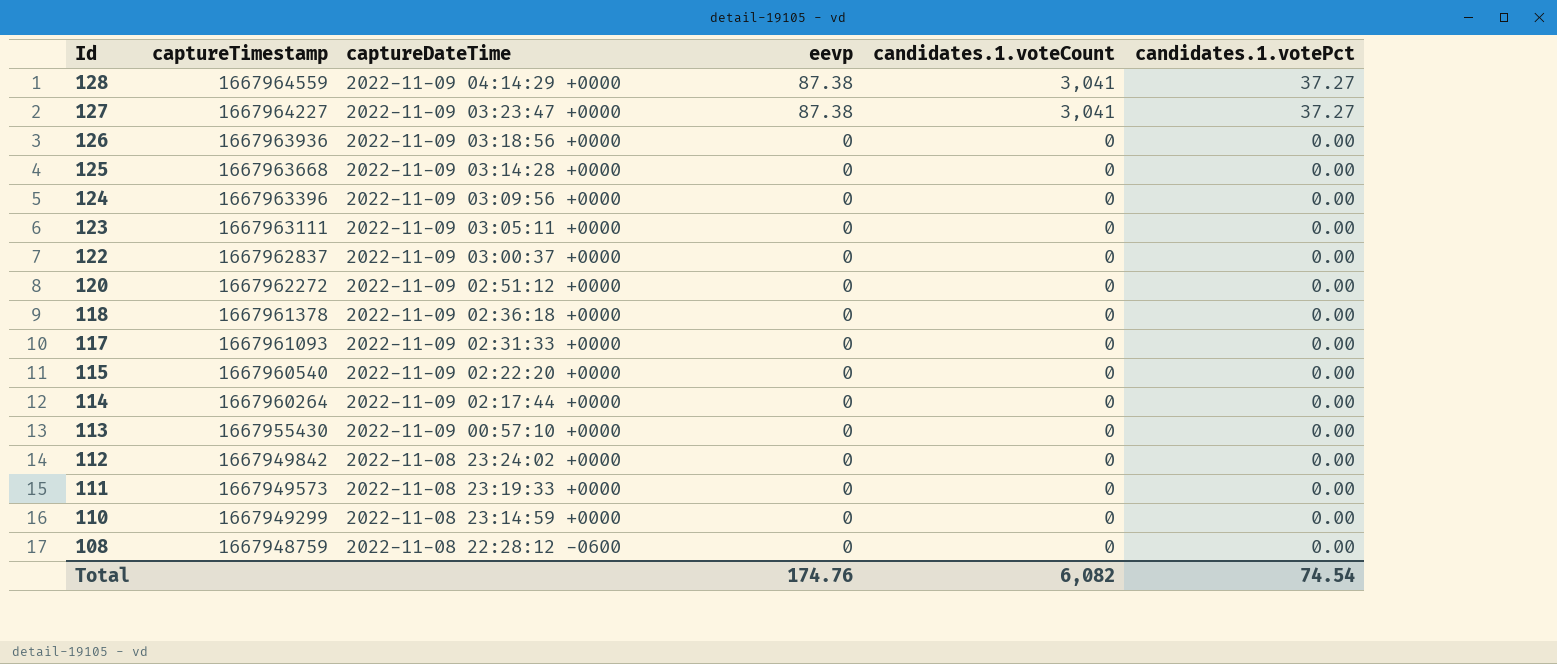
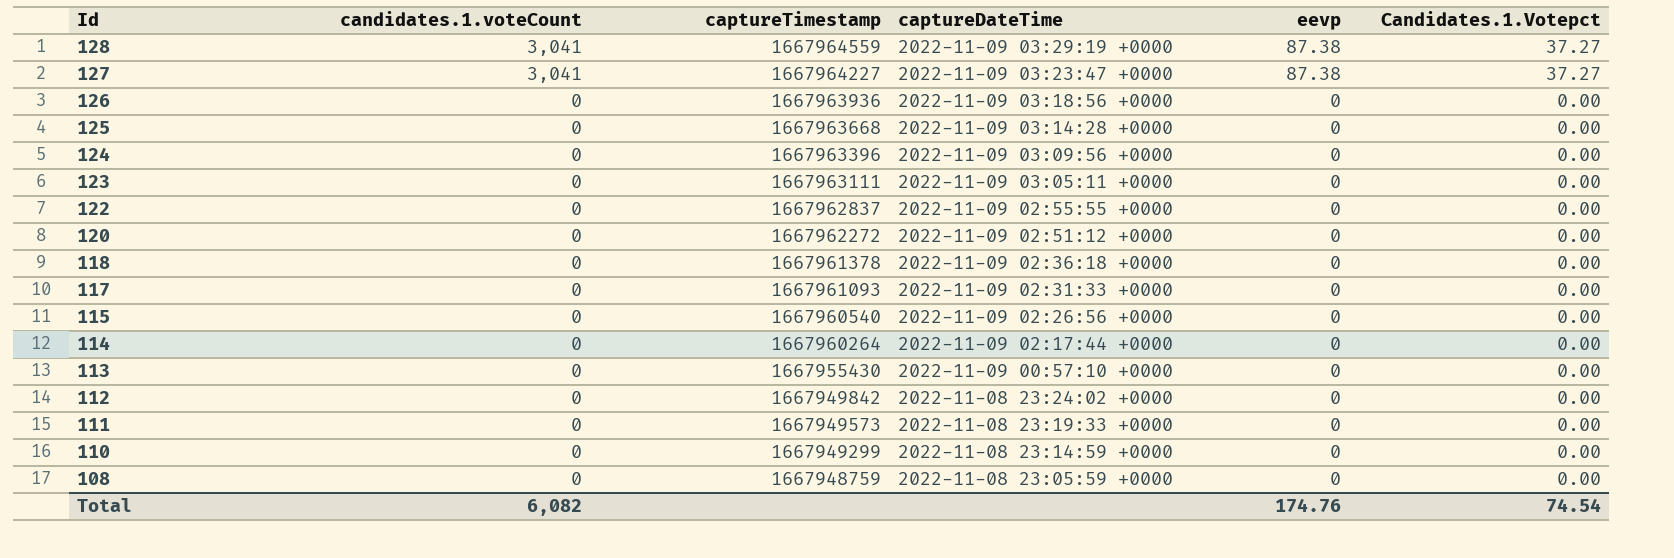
column candidates.1.voteCount | position: 5 -> 2
column name: candidates.1.votePct -> Candidates.1.Votepct
128 | captureDateTime: 2022-11-09 04:14:29 +0000 -> 2022-11-09 03:29:19 +0000
122 | captureDateTime: 2022-11-09 03:00:37 +0000 -> 2022-11-09 02:55:55 +0000
115 | captureDateTime: 2022-11-09 02:22:20 +0000 -> 2022-11-09 02:26:56 +0000
108 | captureDateTime: 2022-11-08 22:28:12 -0600 -> 2022-11-08 23:05:59 +0000

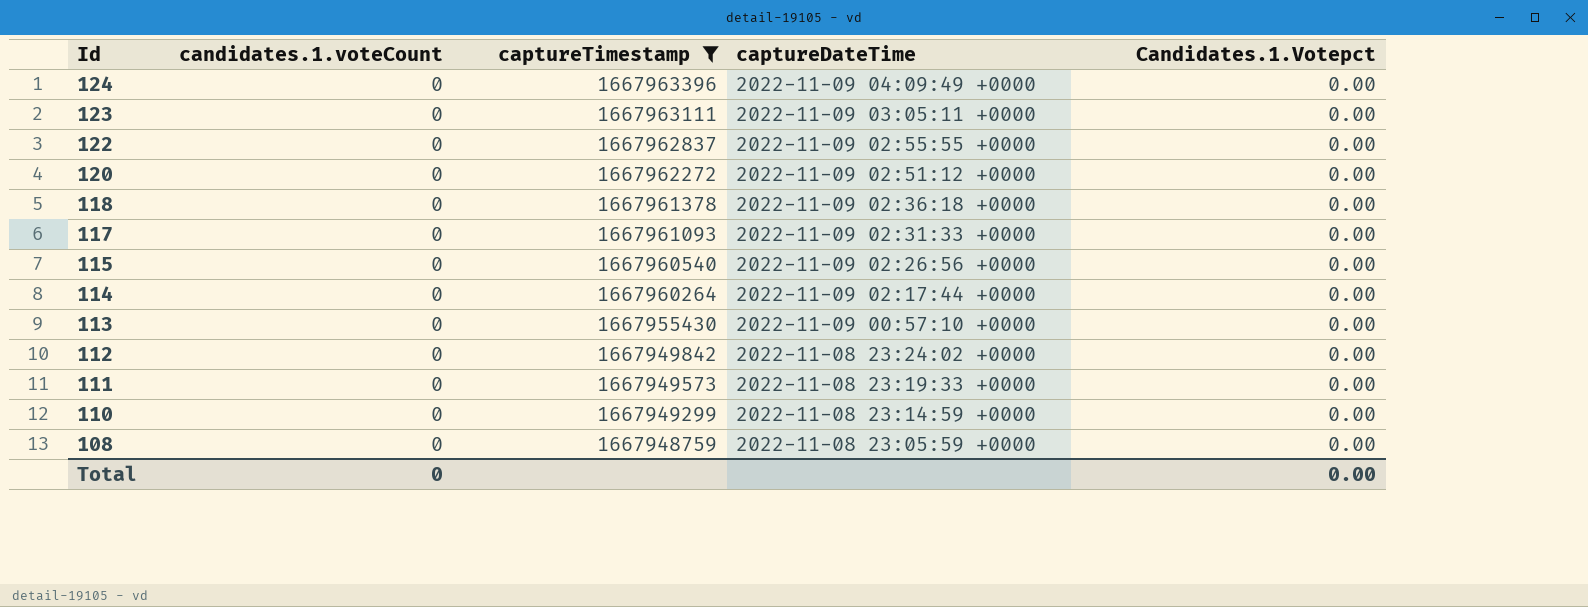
filter: none -> captureTimestamp <= 1667963396
column eevp | position: 5 -> none
124 | captureDateTime: 2022-11-09 03:09:56 +0000 -> 2022-11-09 04:09:49 +0000
Total | candidates.1.voteCount: 6,082 -> 0
Total | Candidates.1.Votepct: 74.54 -> 0.00

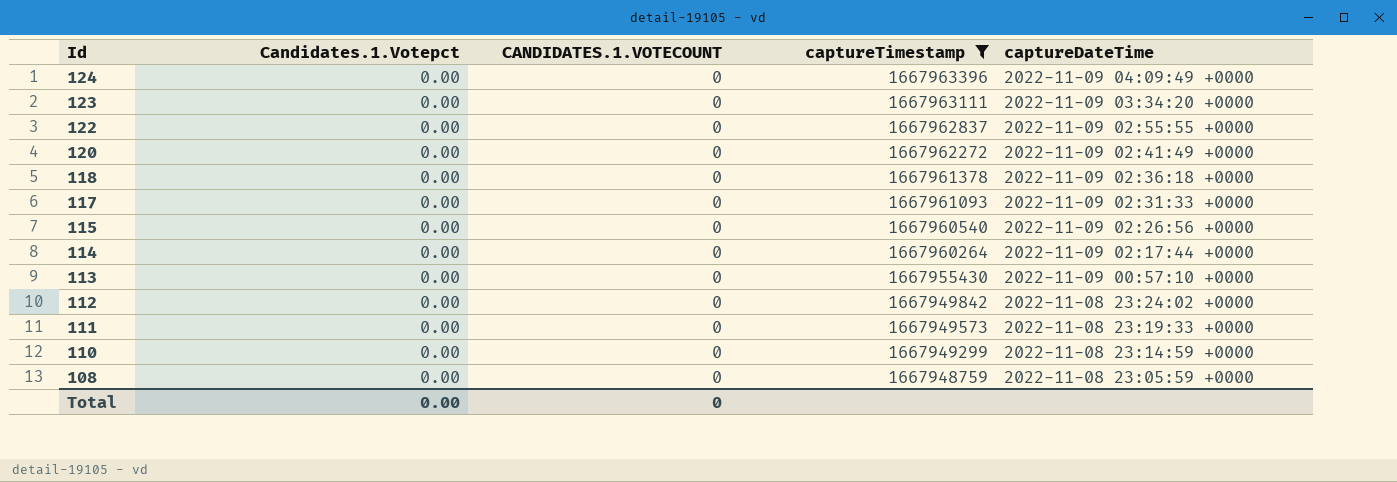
column Candidates.1.Votepct | position: 5 -> 2
column name: candidates.1.voteCount -> CANDIDATES.1.VOTECOUNT
123 | captureDateTime: 2022-11-09 03:05:11 +0000 -> 2022-11-09 03:34:20 +0000
120 | captureDateTime: 2022-11-09 02:51:12 +0000 -> 2022-11-09 02:41:49 +0000

